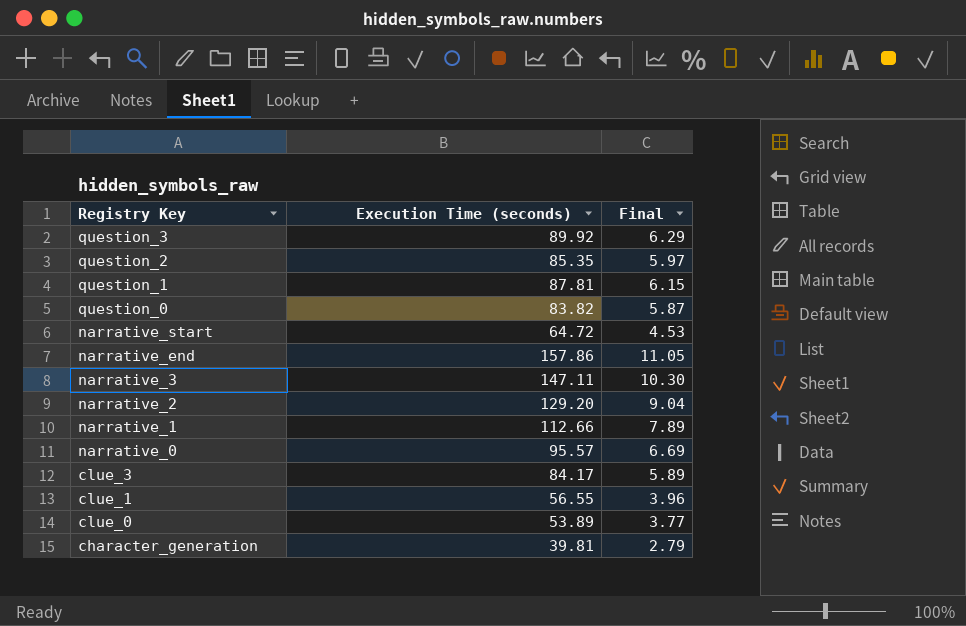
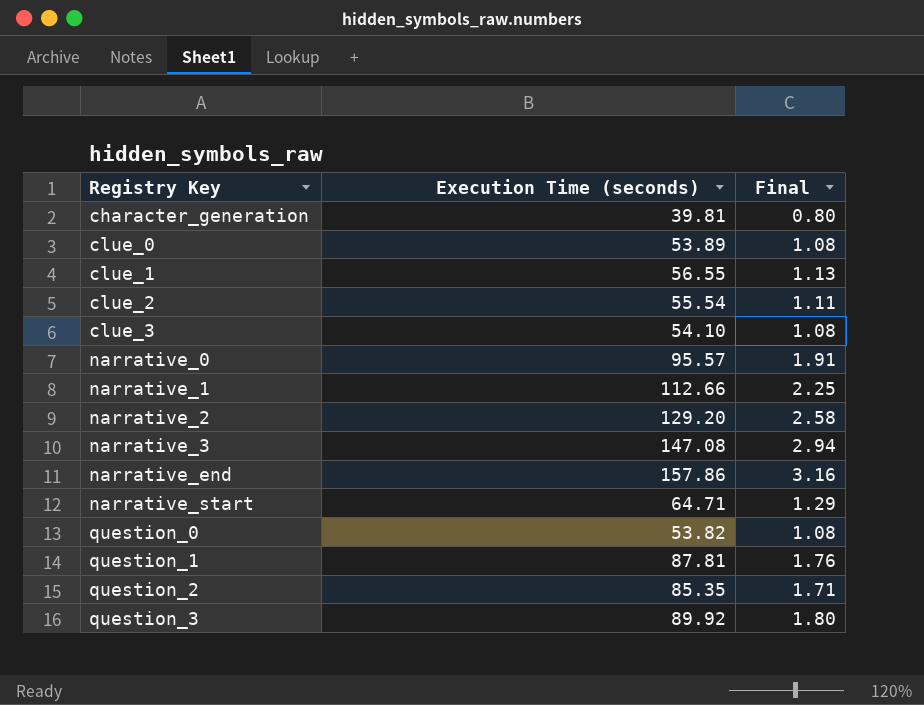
row order: Registry Key descending -> Registry Key ascending
column Final | formula: [Execution Time (seconds)] * 0.07 -> [Execution Time (seconds)] * 0.02
row clue_2: none -> 55.54 | 1.11
clue_3 | Execution Time (seconds): 84.17 -> 54.10
narrative_3 | Execution Time (seconds): 147.11 -> 147.08
narrative_start | Execution Time (seconds): 64.72 -> 64.71
question_0 | Execution Time (seconds): 83.82 -> 53.82

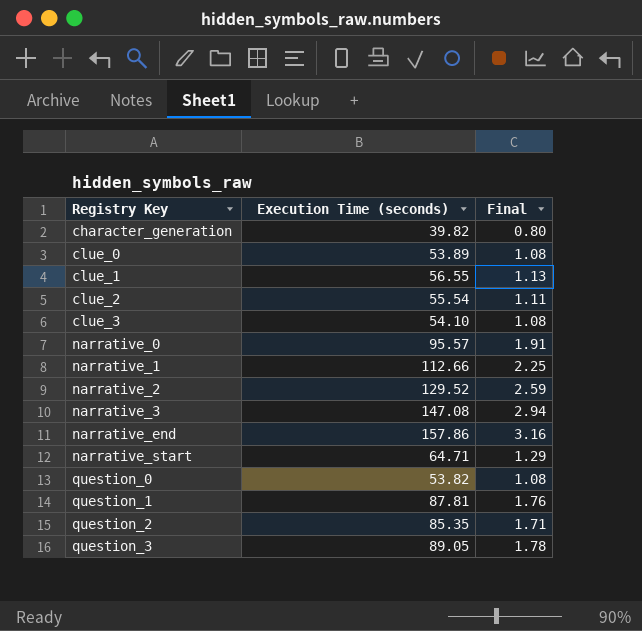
character_generation | Execution Time (seconds): 39.81 -> 39.82
narrative_2 | Execution Time (seconds): 129.20 -> 129.52
narrative_2 | Final: 2.58 -> 2.59
question_3 | Execution Time (seconds): 89.92 -> 89.05
question_3 | Final: 1.80 -> 1.78

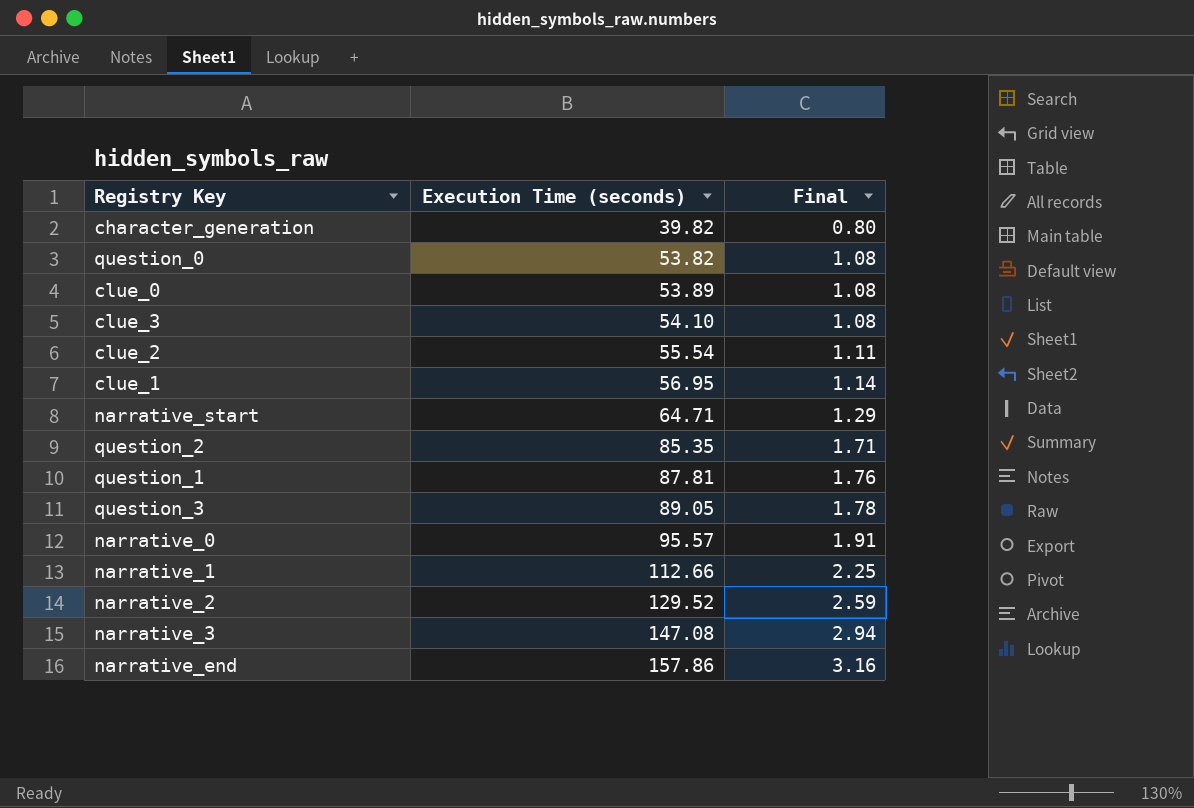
row order: Registry Key ascending -> Execution Time (seconds) ascending
clue_1 | Execution Time (seconds): 56.55 -> 56.95
clue_1 | Final: 1.13 -> 1.14

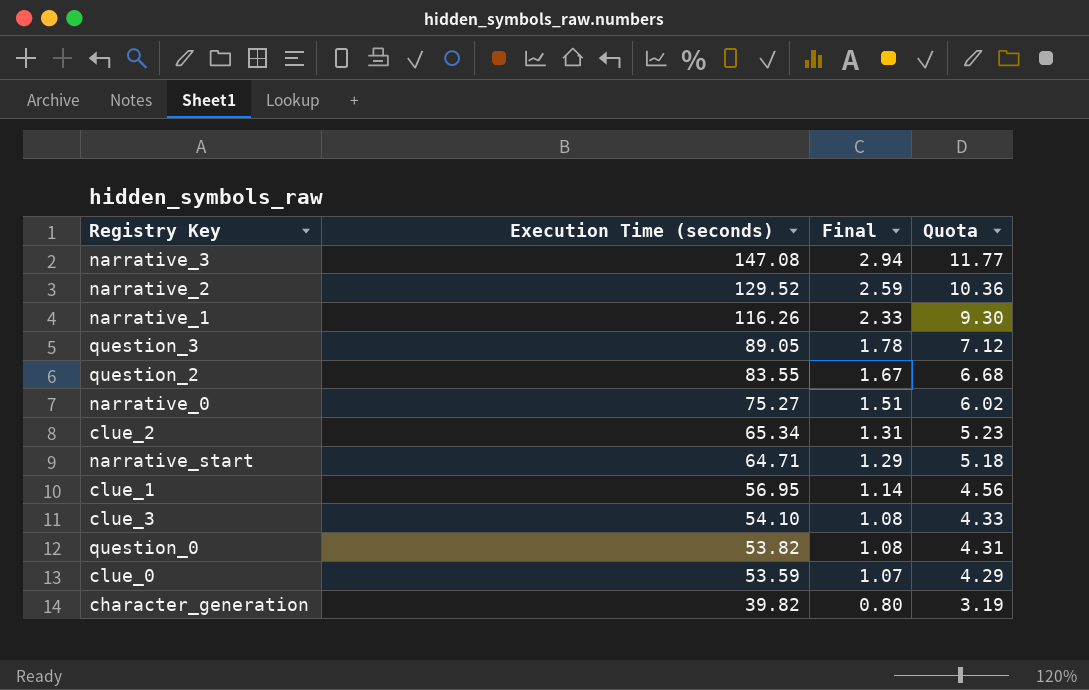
row order: Execution Time (seconds) ascending -> Execution Time (seconds) descending
column Quota | formula: none -> [Execution Time (seconds)] * 0.08
row question_1: 87.81 | 1.76 -> none
row narrative_end: 157.86 | 3.16 -> none
narrative_1 | Execution Time (seconds): 112.66 -> 116.26
narrative_1 | Final: 2.25 -> 2.33
question_2 | Execution Time (seconds): 85.35 -> 83.55
question_2 | Final: 1.71 -> 1.67
narrative_0 | Execution Time (seconds): 95.57 -> 75.27
narrative_0 | Final: 1.91 -> 1.51
clue_2 | Execution Time (seconds): 55.54 -> 65.34
clue_2 | Final: 1.11 -> 1.31
clue_0 | Execution Time (seconds): 53.89 -> 53.59
clue_0 | Final: 1.08 -> 1.07

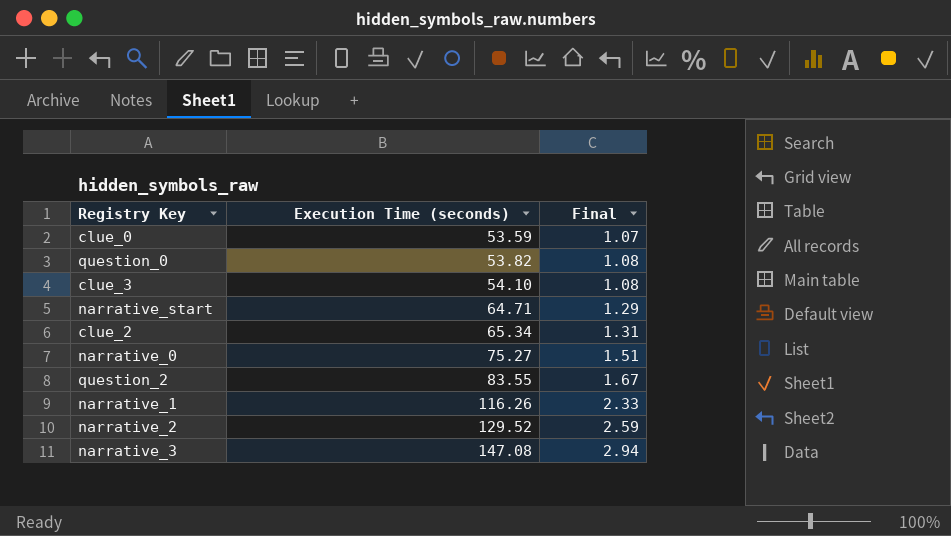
row order: Execution Time (seconds) descending -> Execution Time (seconds) ascending
column Quota | formula: [Execution Time (seconds)] * 0.08 -> none
row question_3: 89.05 | 1.78 | 7.12 -> none
row clue_1: 56.95 | 1.14 | 4.56 -> none
row character_generation: 39.82 | 0.80 | 3.19 -> none

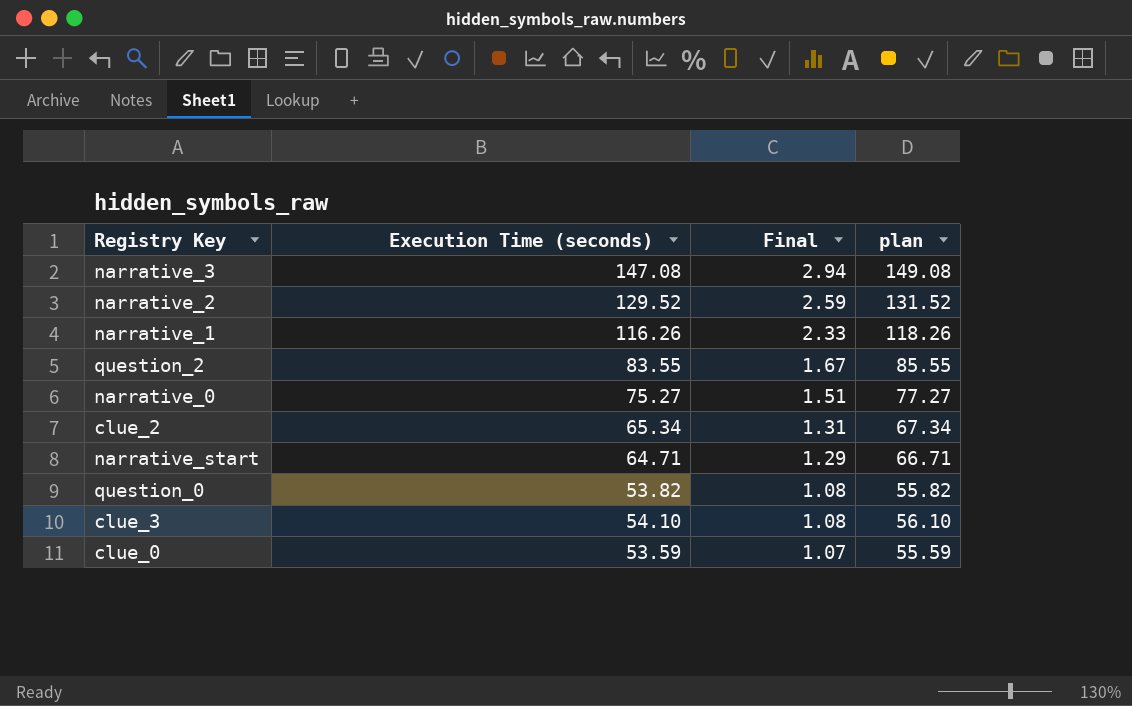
row order: Execution Time (seconds) ascending -> Final descending
column plan | formula: none -> [Execution Time (seconds)] + 2

